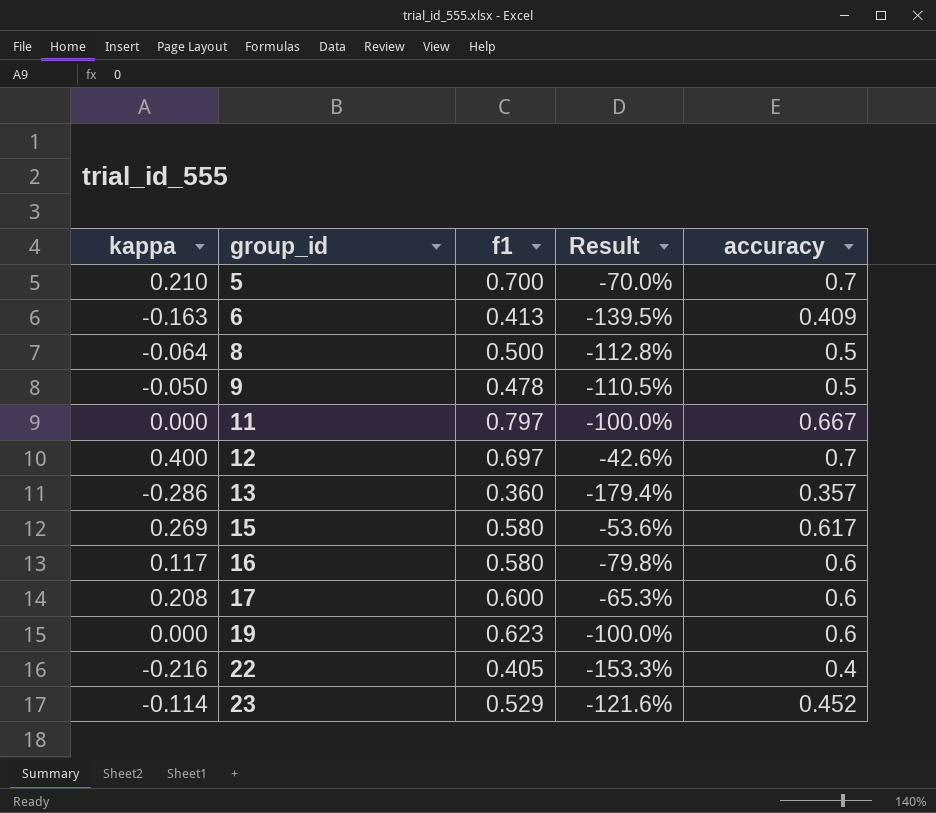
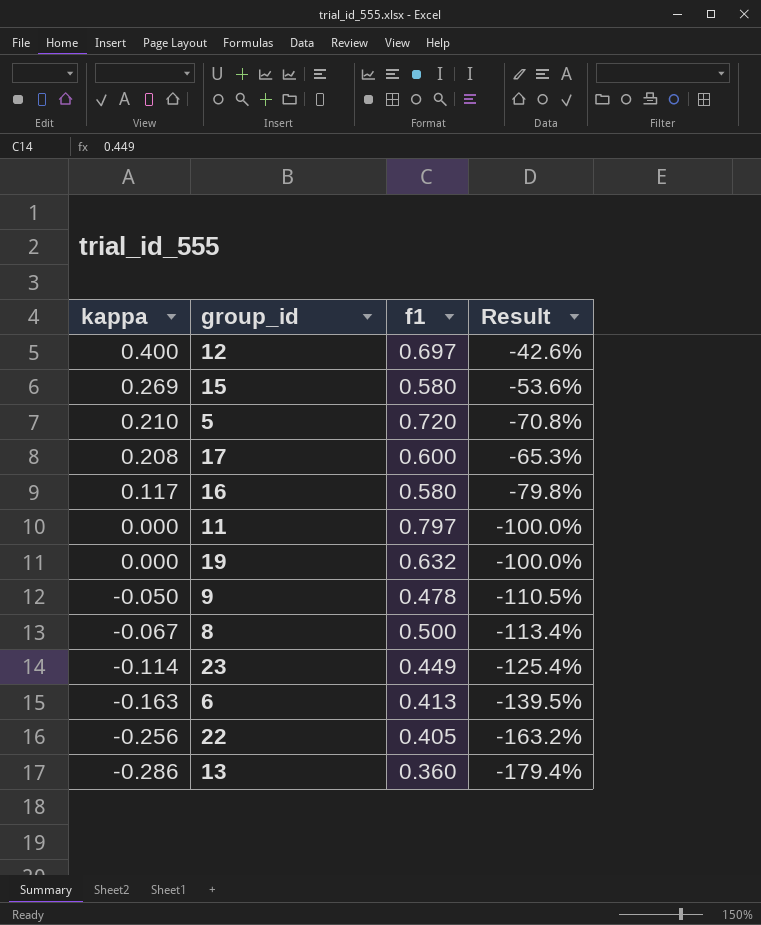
row order: group_id ascending -> kappa descending
column accuracy | position: 5 -> none
5 | f1: 0.700 -> 0.720
5 | Result: -70.0% -> -70.8%
19 | f1: 0.623 -> 0.632
8 | kappa: -0.064 -> -0.067
8 | Result: -112.8% -> -113.4%
23 | f1: 0.529 -> 0.449
23 | Result: -121.6% -> -125.4%
22 | kappa: -0.216 -> -0.256
22 | Result: -153.3% -> -163.2%

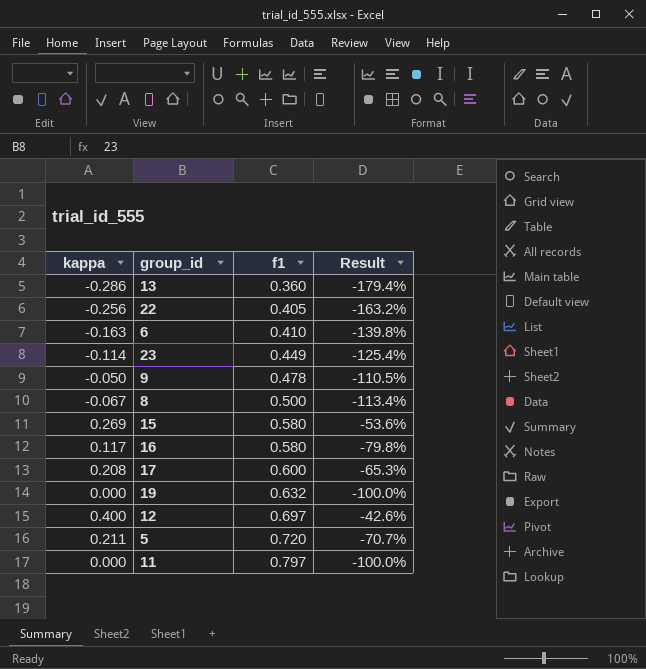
row order: kappa descending -> f1 ascending
6 | f1: 0.413 -> 0.410
6 | Result: -139.5% -> -139.8%
5 | kappa: 0.210 -> 0.211
5 | Result: -70.8% -> -70.7%

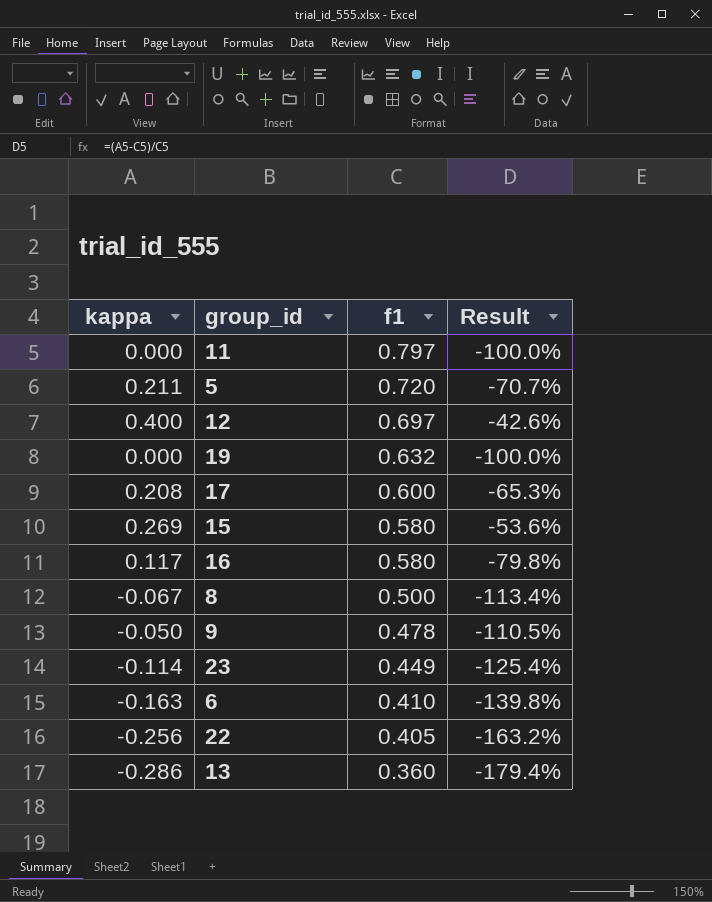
row order: f1 ascending -> f1 descending

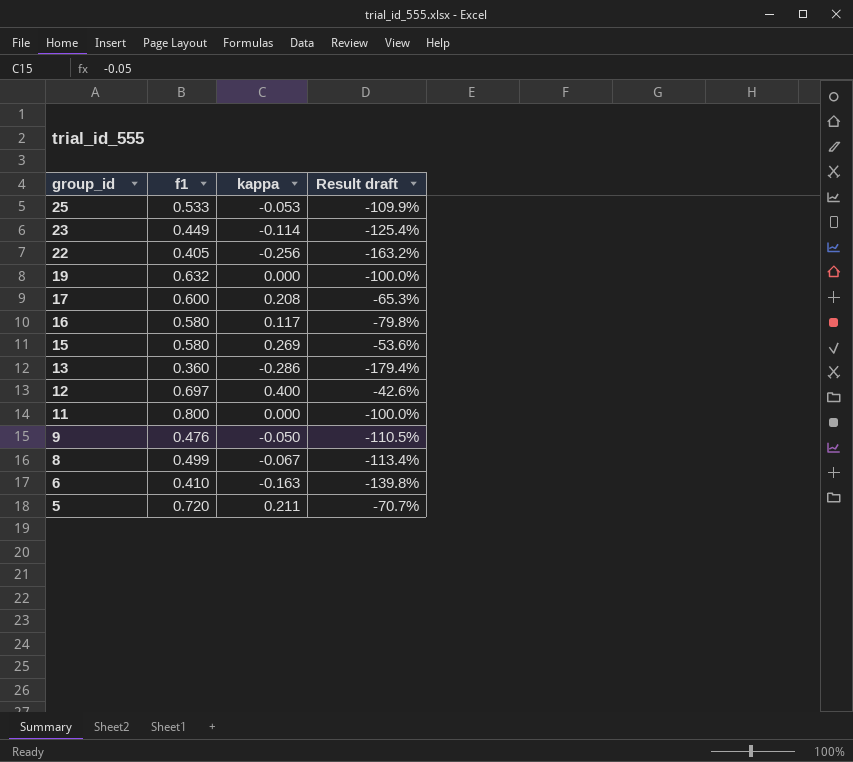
row order: f1 descending -> group_id descending
column kappa | position: 1 -> 3
column name: Result -> Result draft
row 25: none -> 0.533 | -0.053 | -109.9%
11 | f1: 0.797 -> 0.800
9 | f1: 0.478 -> 0.476
8 | f1: 0.500 -> 0.499

